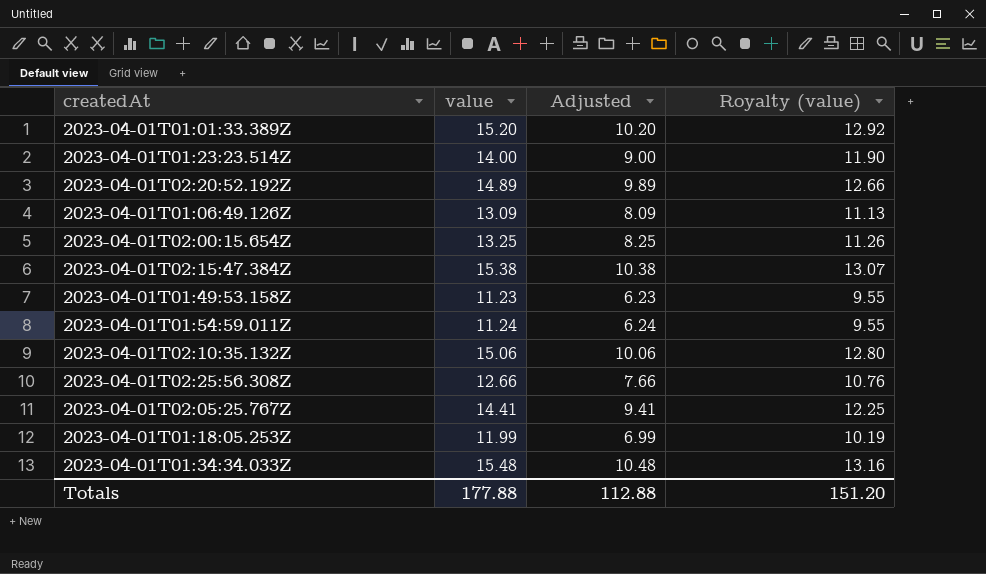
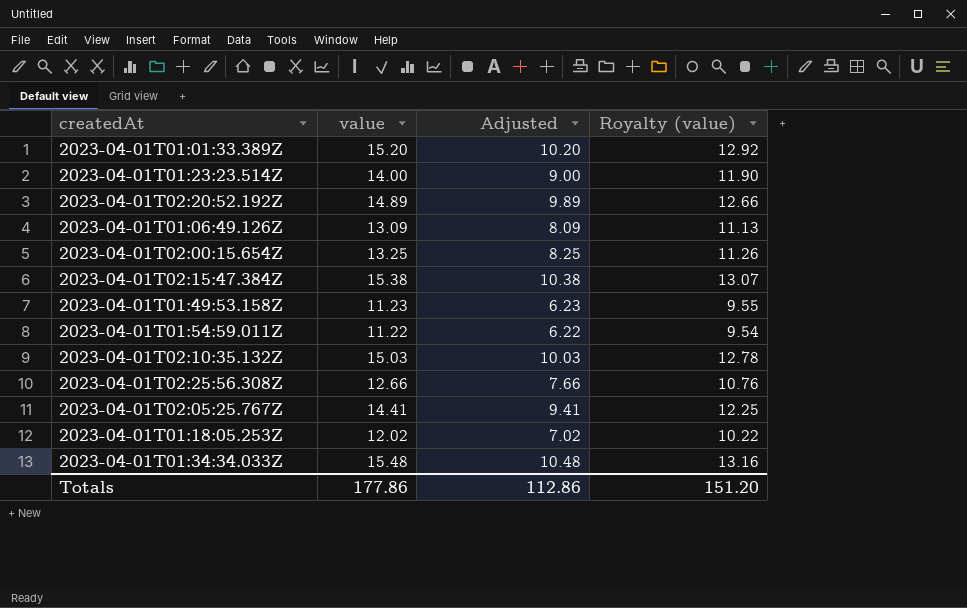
2023-04-01T01:54:59.011Z | value: 11.24 -> 11.22
2023-04-01T01:54:59.011Z | Adjusted: 6.24 -> 6.22
2023-04-01T01:54:59.011Z | Royalty (value): 9.55 -> 9.54
2023-04-01T02:10:35.132Z | value: 15.06 -> 15.03
2023-04-01T02:10:35.132Z | Adjusted: 10.06 -> 10.03
2023-04-01T02:10:35.132Z | Royalty (value): 12.80 -> 12.78
2023-04-01T01:18:05.253Z | value: 11.99 -> 12.02
2023-04-01T01:18:05.253Z | Adjusted: 6.99 -> 7.02
2023-04-01T01:18:05.253Z | Royalty (value): 10.19 -> 10.22
Totals | value: 177.88 -> 177.86
Totals | Adjusted: 112.88 -> 112.86

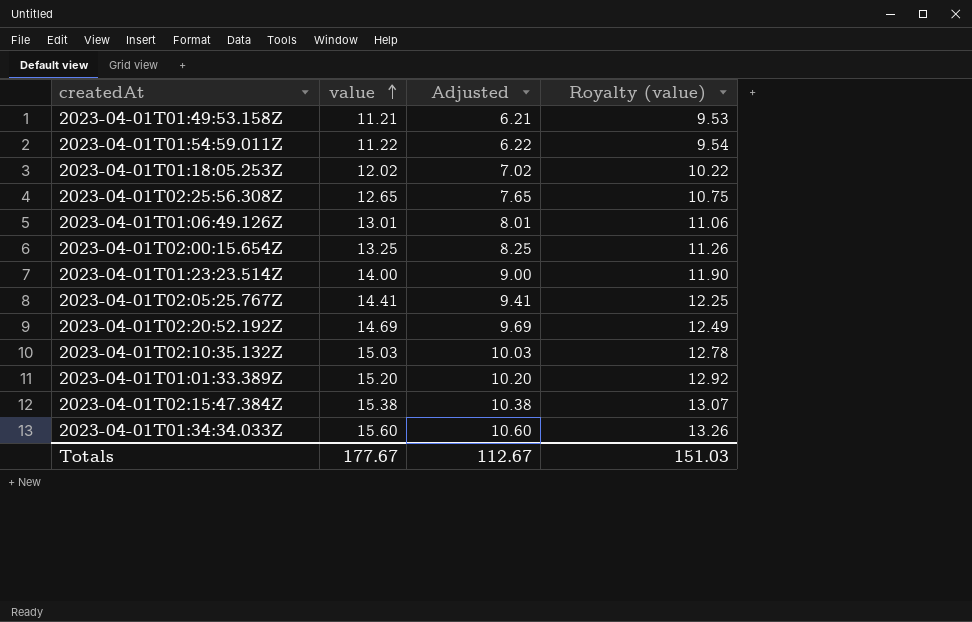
row order: none -> value ascending
2023-04-01T01:49:53.158Z | value: 11.23 -> 11.21
2023-04-01T01:49:53.158Z | Adjusted: 6.23 -> 6.21
2023-04-01T01:49:53.158Z | Royalty (value): 9.55 -> 9.53
2023-04-01T02:25:56.308Z | value: 12.66 -> 12.65
2023-04-01T02:25:56.308Z | Adjusted: 7.66 -> 7.65
2023-04-01T02:25:56.308Z | Royalty (value): 10.76 -> 10.75
2023-04-01T01:06:49.126Z | value: 13.09 -> 13.01
2023-04-01T01:06:49.126Z | Adjusted: 8.09 -> 8.01
2023-04-01T01:06:49.126Z | Royalty (value): 11.13 -> 11.06
2023-04-01T02:20:52.192Z | value: 14.89 -> 14.69
2023-04-01T02:20:52.192Z | Adjusted: 9.89 -> 9.69
2023-04-01T02:20:52.192Z | Royalty (value): 12.66 -> 12.49
2023-04-01T01:34:34.033Z | value: 15.48 -> 15.60
2023-04-01T01:34:34.033Z | Adjusted: 10.48 -> 10.60
2023-04-01T01:34:34.033Z | Royalty (value): 13.16 -> 13.26
Totals | value: 177.86 -> 177.67
Totals | Adjusted: 112.86 -> 112.67
Totals | Royalty (value): 151.20 -> 151.03

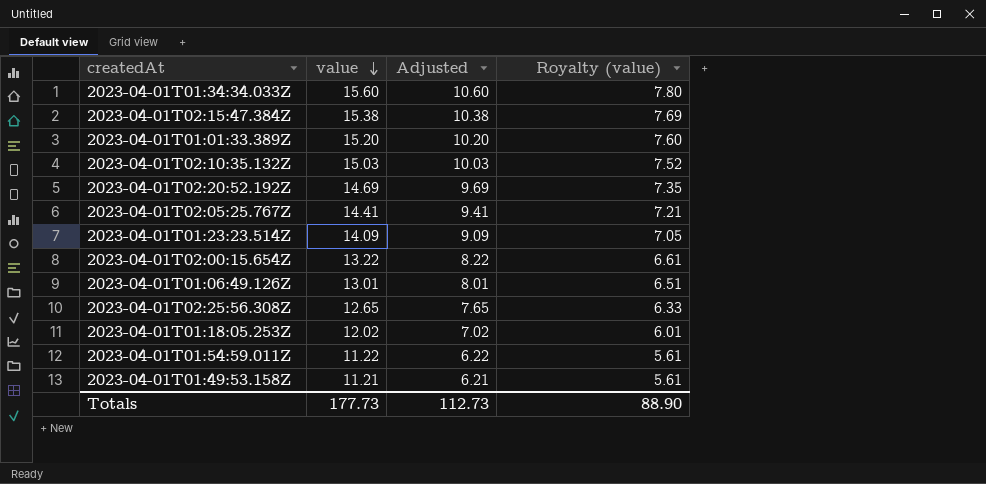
row order: value ascending -> value descending
column Royalty (value) | formula: [value] * 0.85 -> [value] * 0.5
2023-04-01T01:23:23.514Z | value: 14.00 -> 14.09
2023-04-01T01:23:23.514Z | Adjusted: 9.00 -> 9.09
2023-04-01T02:00:15.654Z | value: 13.25 -> 13.22
2023-04-01T02:00:15.654Z | Adjusted: 8.25 -> 8.22
Totals | value: 177.67 -> 177.73
Totals | Adjusted: 112.67 -> 112.73
Totals | Royalty (value): 151.03 -> 88.90

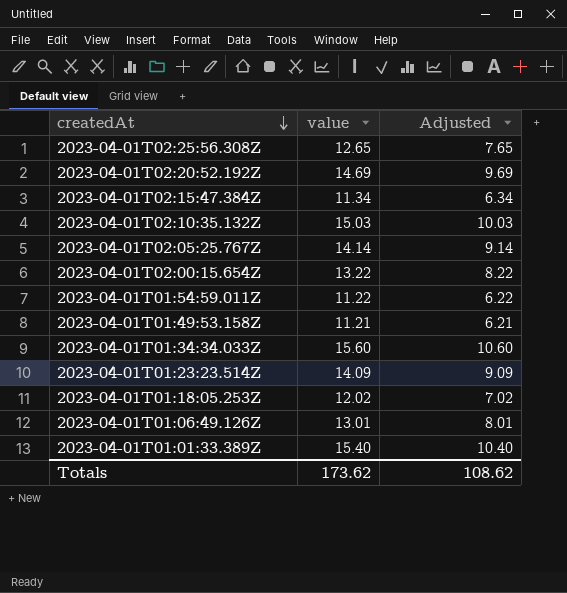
row order: value descending -> createdAt descending
column Royalty (value) | formula: [value] * 0.5 -> none
2023-04-01T02:15:47.384Z | value: 15.38 -> 11.34
2023-04-01T02:15:47.384Z | Adjusted: 10.38 -> 6.34
2023-04-01T02:05:25.767Z | value: 14.41 -> 14.14
2023-04-01T02:05:25.767Z | Adjusted: 9.41 -> 9.14
2023-04-01T01:01:33.389Z | value: 15.20 -> 15.40
2023-04-01T01:01:33.389Z | Adjusted: 10.20 -> 10.40
Totals | value: 177.73 -> 173.62
Totals | Adjusted: 112.73 -> 108.62

